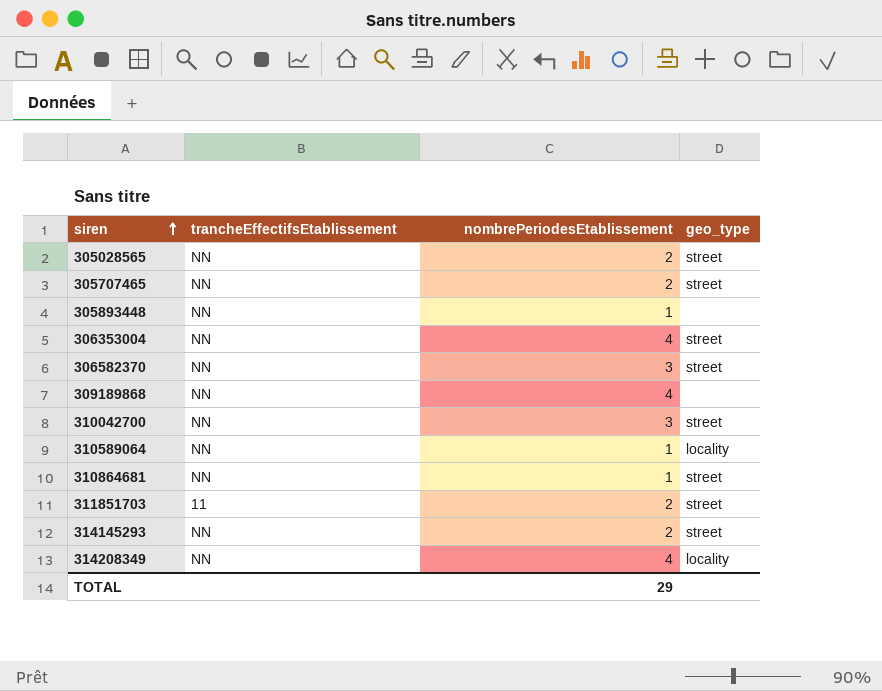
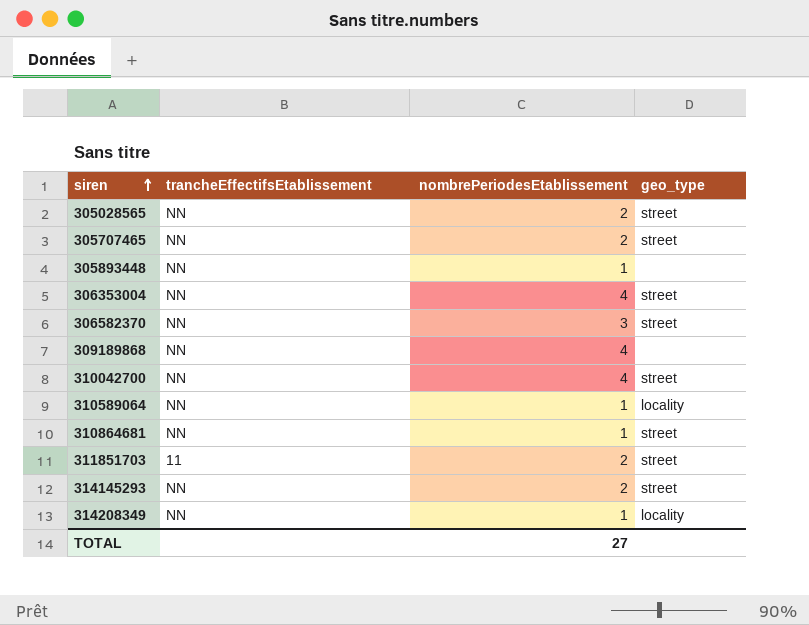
310042700 | nombrePeriodesEtablissement: 3 -> 4
314208349 | nombrePeriodesEtablissement: 4 -> 1
TOTAL | nombrePeriodesEtablissement: 29 -> 27

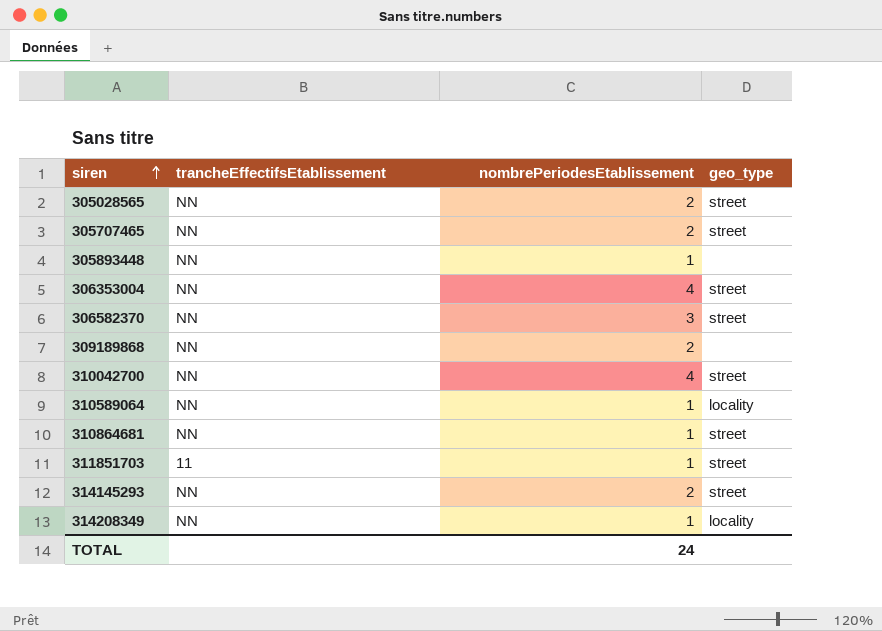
309189868 | nombrePeriodesEtablissement: 4 -> 2
311851703 | nombrePeriodesEtablissement: 2 -> 1
TOTAL | nombrePeriodesEtablissement: 27 -> 24

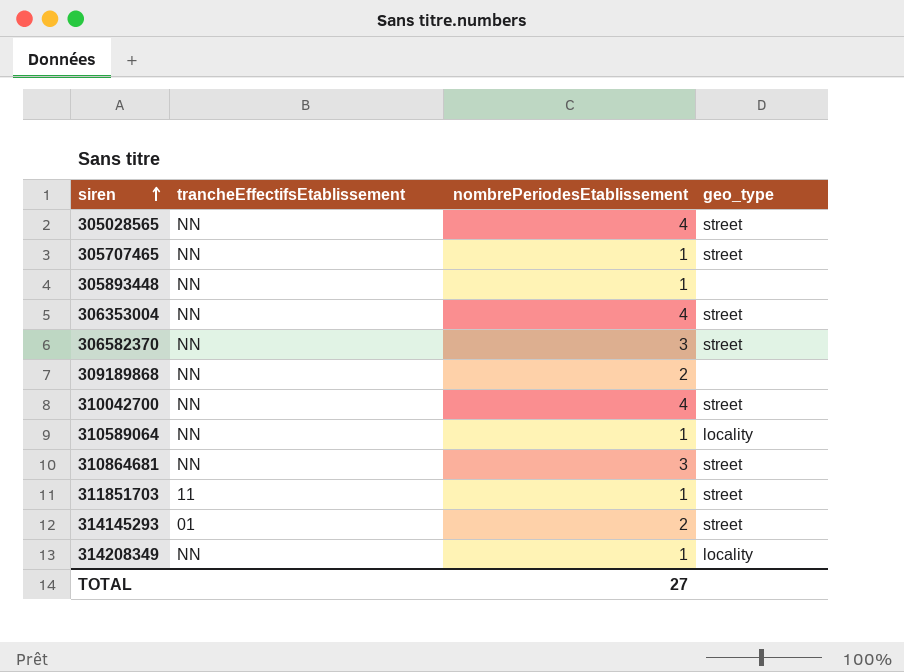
305028565 | nombrePeriodesEtablissement: 2 -> 4
305707465 | nombrePeriodesEtablissement: 2 -> 1
310864681 | nombrePeriodesEtablissement: 1 -> 3
314145293 | trancheEffectifsEtablissement: NN -> 01
TOTAL | nombrePeriodesEtablissement: 24 -> 27

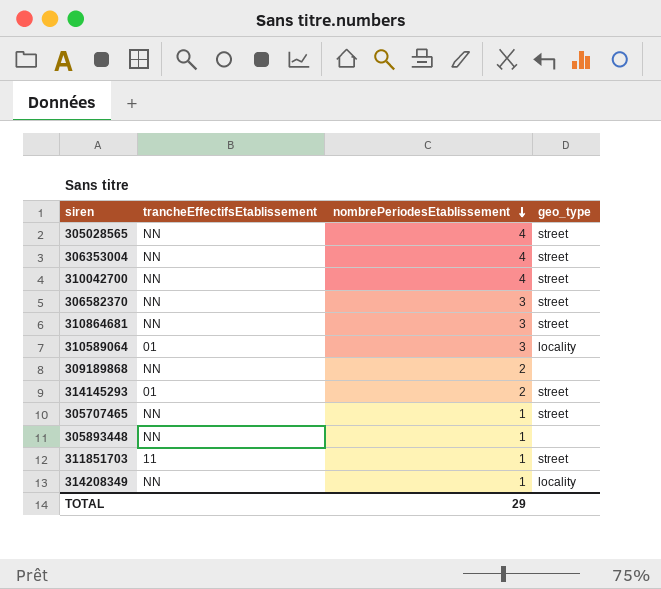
row order: siren ascending -> nombrePeriodesEtablissement descending
310589064 | trancheEffectifsEtablissement: NN -> 01
310589064 | nombrePeriodesEtablissement: 1 -> 3
TOTAL | nombrePeriodesEtablissement: 27 -> 29

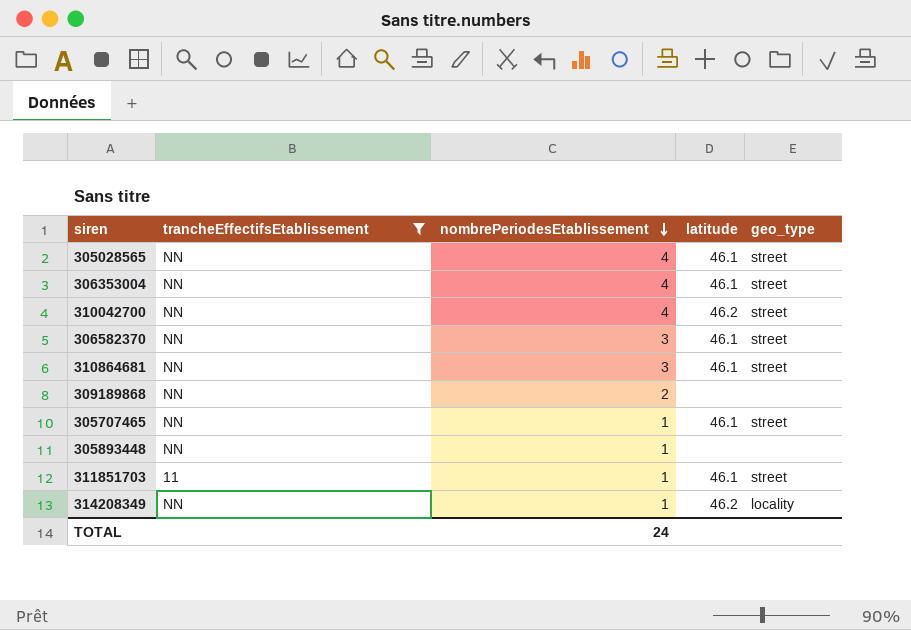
filter: none -> trancheEffectifsEtablissement != 01
column latitude | position: none -> 4
TOTAL | nombrePeriodesEtablissement: 29 -> 24

